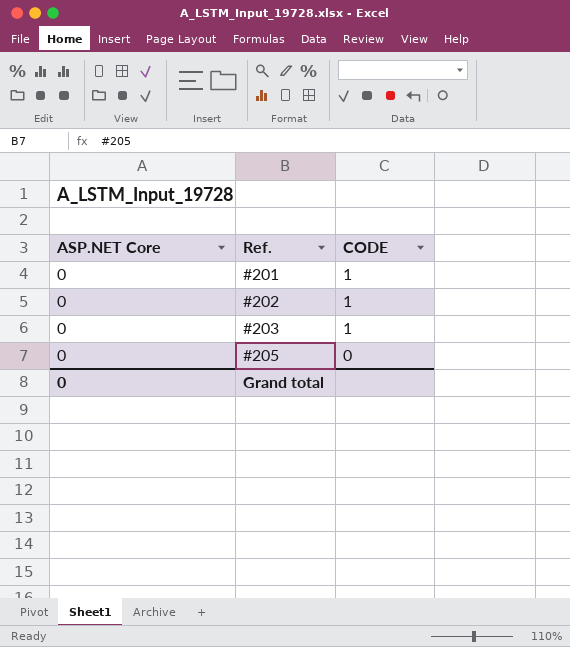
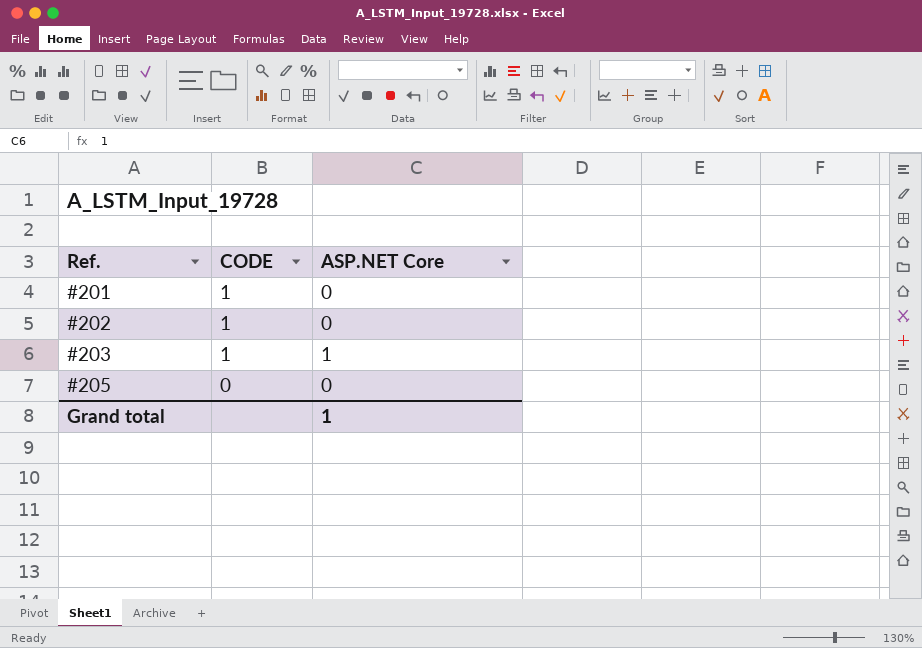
column ASP.NET Core | position: 1 -> 3
#203 | ASP.NET Core: 0 -> 1
Grand total | ASP.NET Core: 0 -> 1

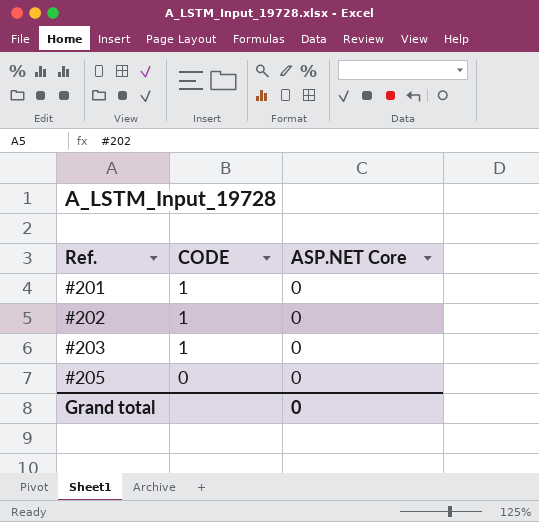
#203 | ASP.NET Core: 1 -> 0
Grand total | ASP.NET Core: 1 -> 0

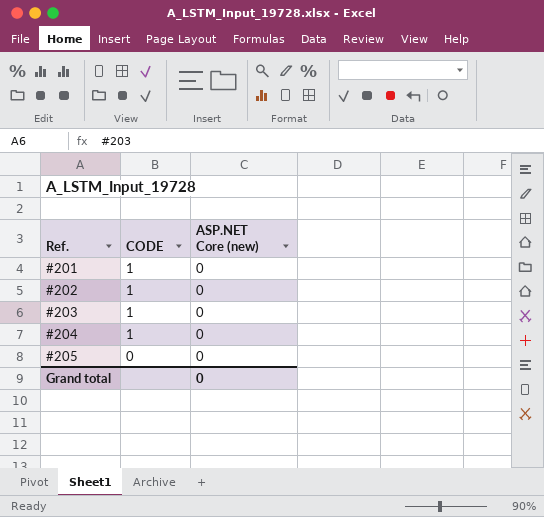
column name: ASP.NET Core -> ASP.NET Core (new)
row #204: none -> 1 | 0

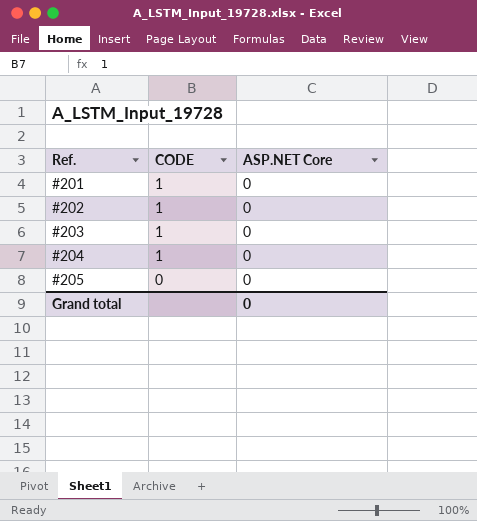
column name: ASP.NET Core (new) -> ASP.NET Core

